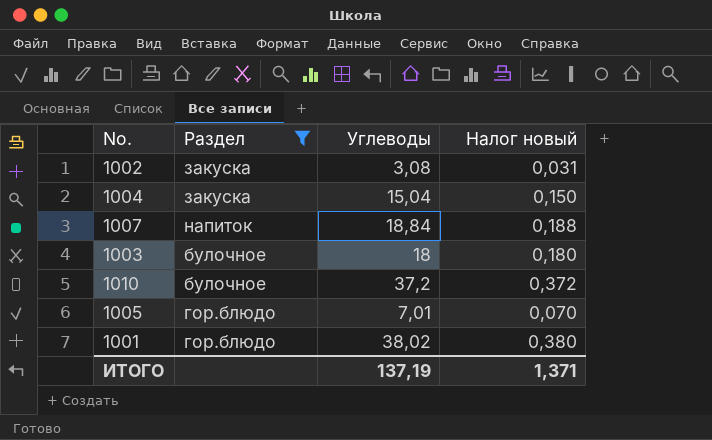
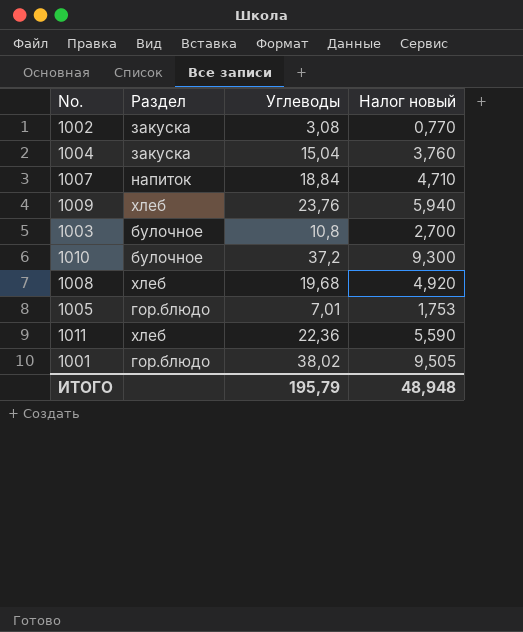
filter: Раздел != хлеб -> none
column Налог новый | formula: [Углеводы] * 0,01 -> [Углеводы] * 0,25
1003 | Углеводы: 18 -> 10,8
ИТОГО | Углеводы: 137,19 -> 195,79
ИТОГО | Налог новый: 1,371 -> 48,948

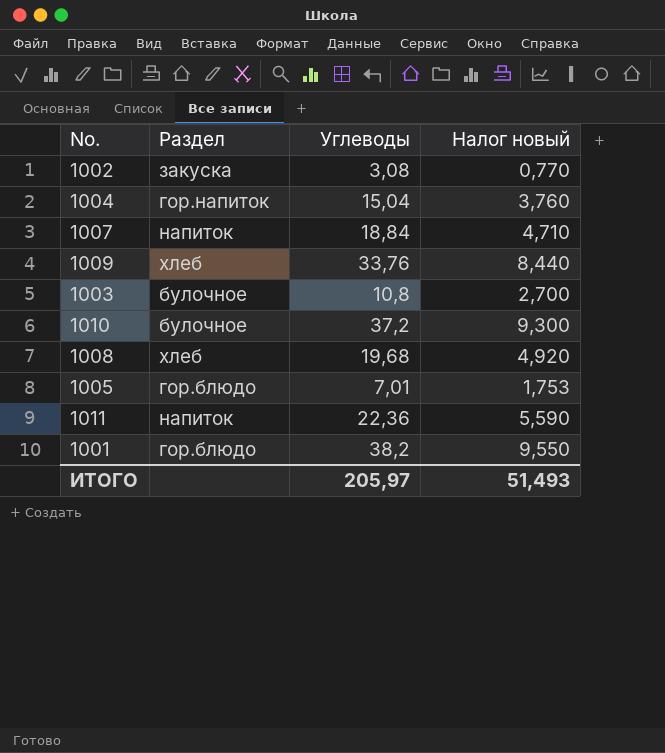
1004 | Раздел: закуска -> гор.напиток
1009 | Углеводы: 23,76 -> 33,76
1009 | Налог новый: 5,940 -> 8,440
1011 | Раздел: хлеб -> напиток
1001 | Углеводы: 38,02 -> 38,2
1001 | Налог новый: 9,505 -> 9,550
ИТОГО | Углеводы: 195,79 -> 205,97
ИТОГО | Налог новый: 48,948 -> 51,493

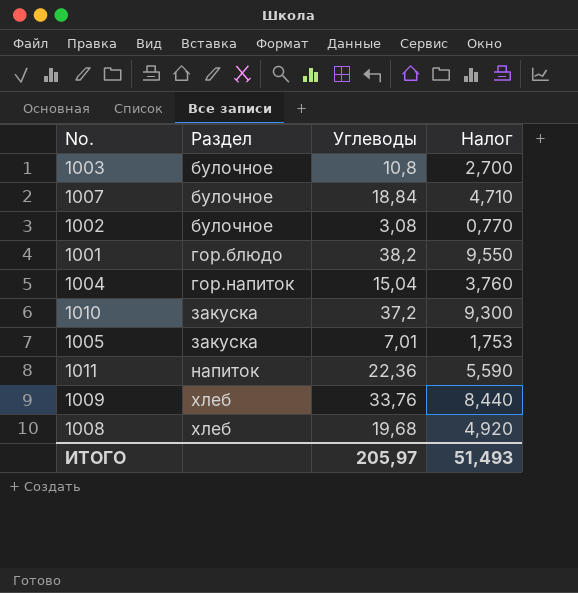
row order: none -> Раздел ascending
column name: Налог новый -> Налог
1007 | Раздел: напиток -> булочное
1002 | Раздел: закуска -> булочное
1010 | Раздел: булочное -> закуска
1005 | Раздел: гор.блюдо -> закуска

